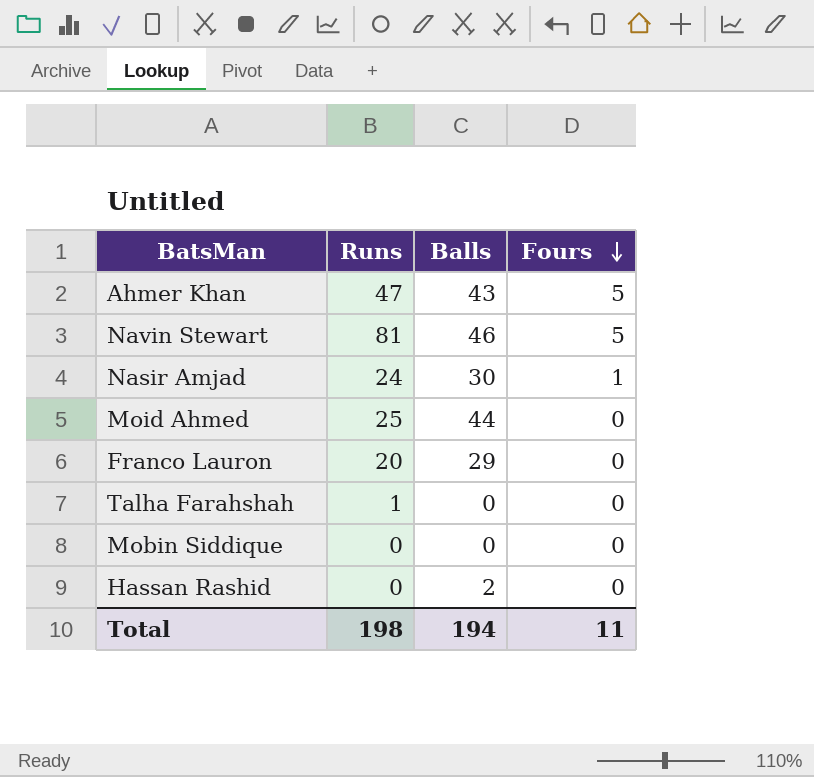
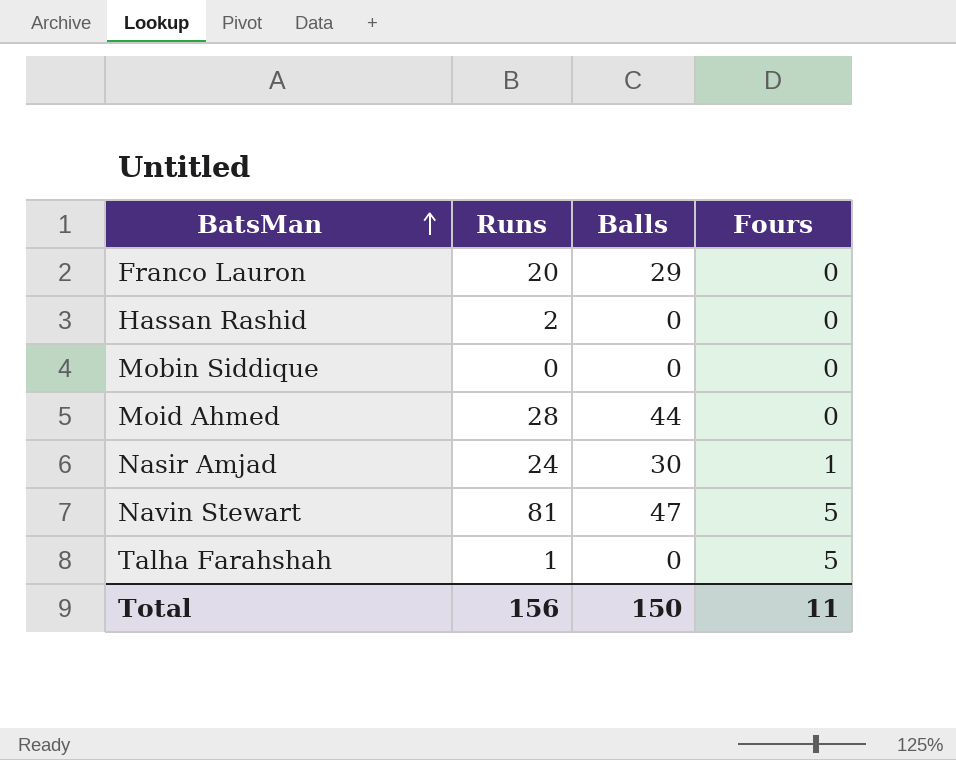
row order: Fours descending -> BatsMan ascending
row Ahmer Khan: 47 | 43 | 5 -> none
Hassan Rashid | Runs: 0 -> 2
Hassan Rashid | Balls: 2 -> 0
Moid Ahmed | Runs: 25 -> 28
Navin Stewart | Balls: 46 -> 47
Talha Farahshah | Fours: 0 -> 5
Total | Runs: 198 -> 156
Total | Balls: 194 -> 150

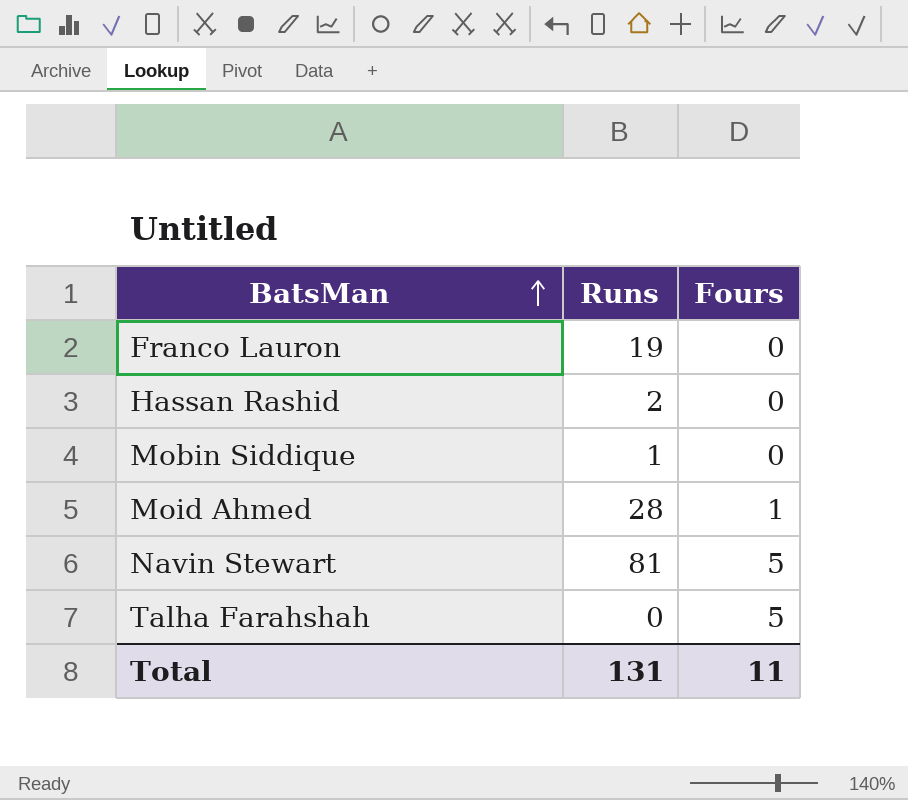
column Balls | position: 3 -> none
row Nasir Amjad: 24 | 30 | 1 -> none
Franco Lauron | Runs: 20 -> 19
Mobin Siddique | Runs: 0 -> 1
Moid Ahmed | Fours: 0 -> 1
Talha Farahshah | Runs: 1 -> 0
Total | Runs: 156 -> 131

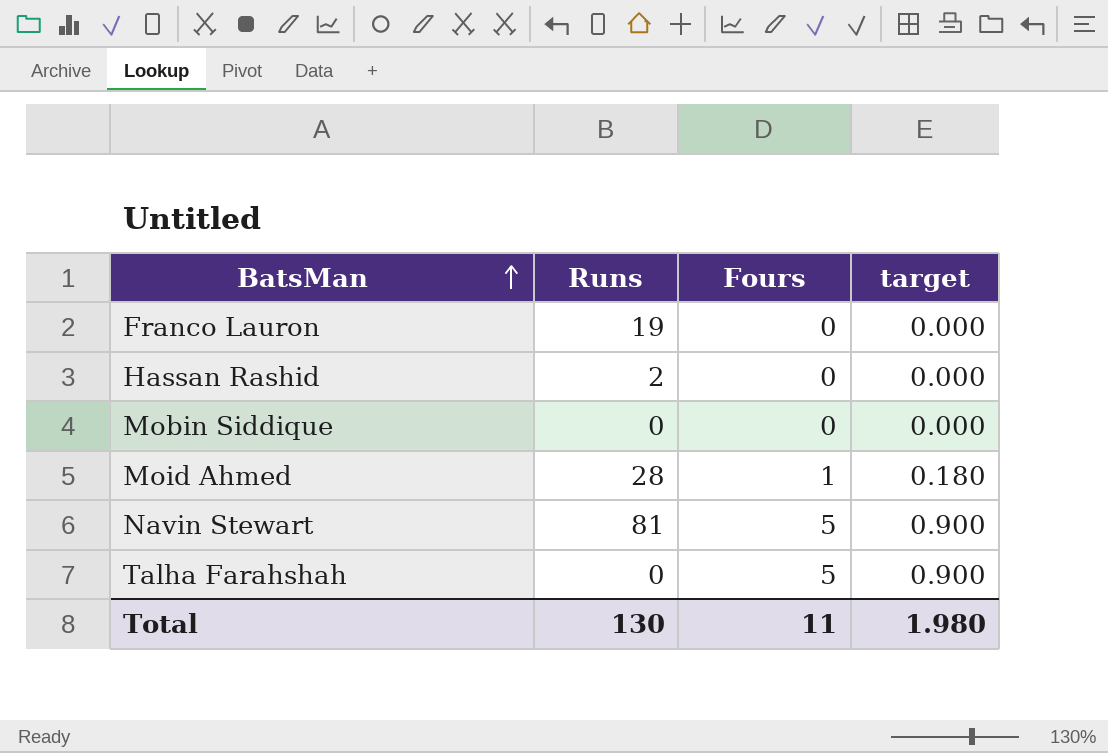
column target | formula: none -> [Fours] * 0.18
Mobin Siddique | Runs: 1 -> 0
Total | Runs: 131 -> 130

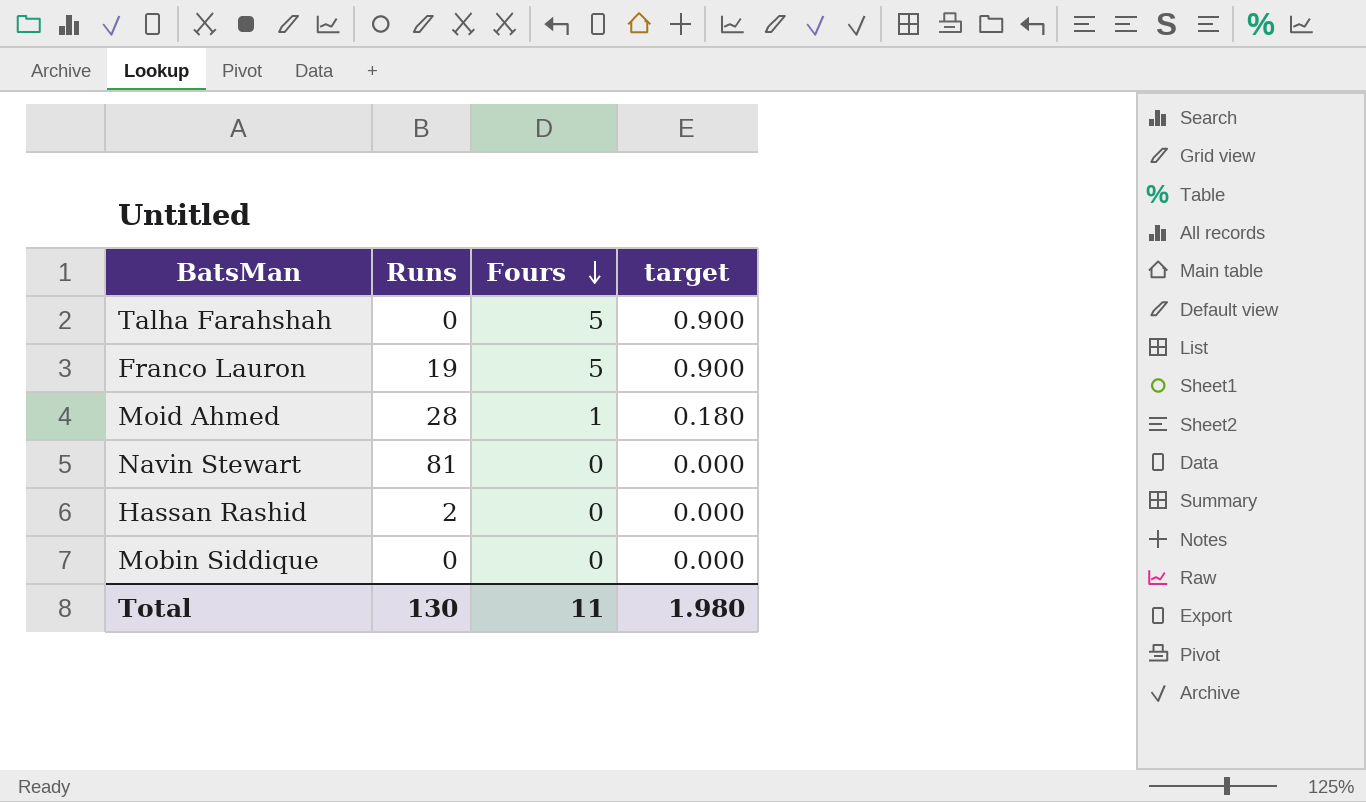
row order: BatsMan ascending -> Fours descending
Franco Lauron | Fours: 0 -> 5
Franco Lauron | target: 0.000 -> 0.900
Navin Stewart | Fours: 5 -> 0
Navin Stewart | target: 0.900 -> 0.000

